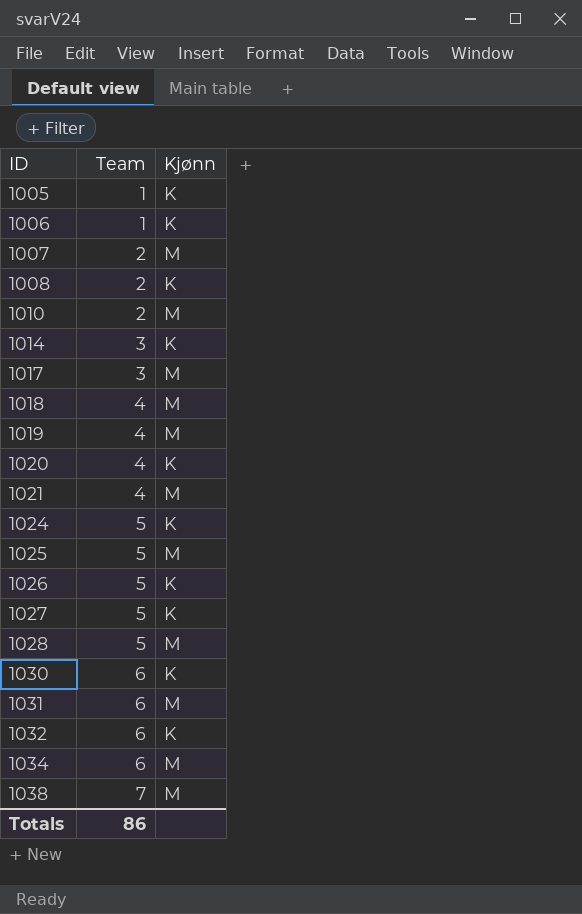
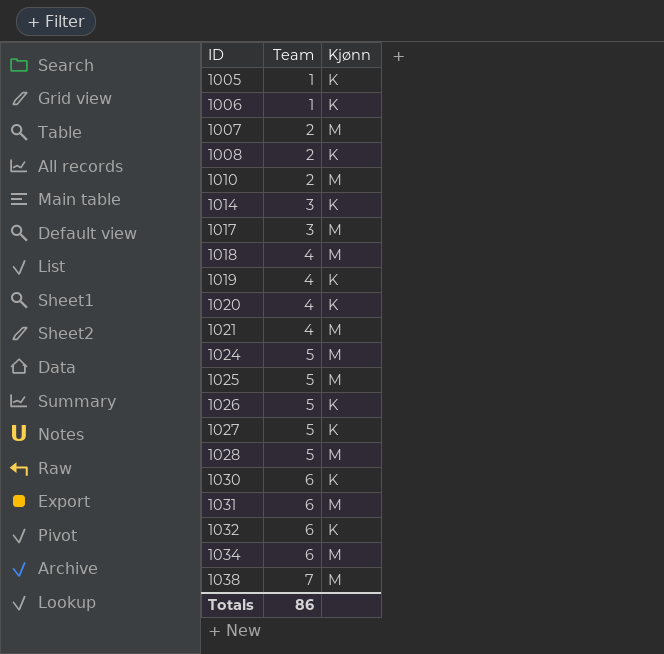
1019 | Kjønn: M -> K
1024 | Kjønn: K -> M

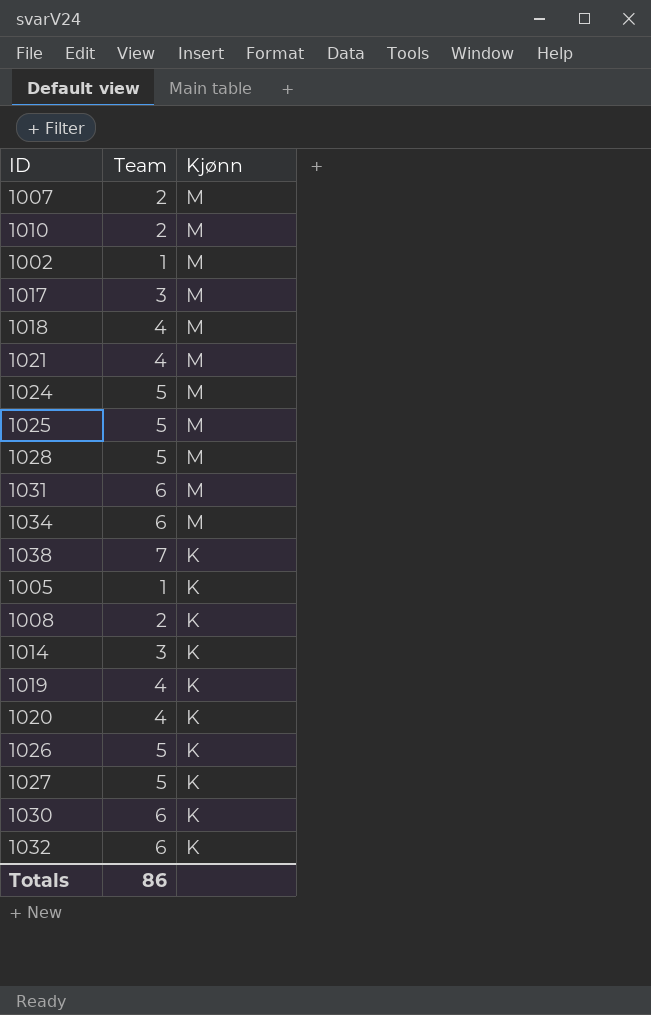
row order: ID ascending -> Kjønn descending
row 1006: 1 | K -> none
row 1002: none -> 1 | M
1038 | Kjønn: M -> K

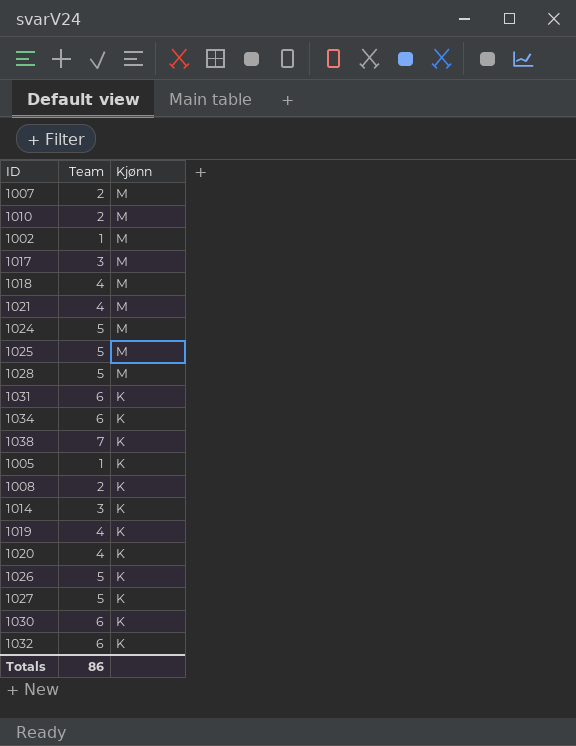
1031 | Kjønn: M -> K
1034 | Kjønn: M -> K

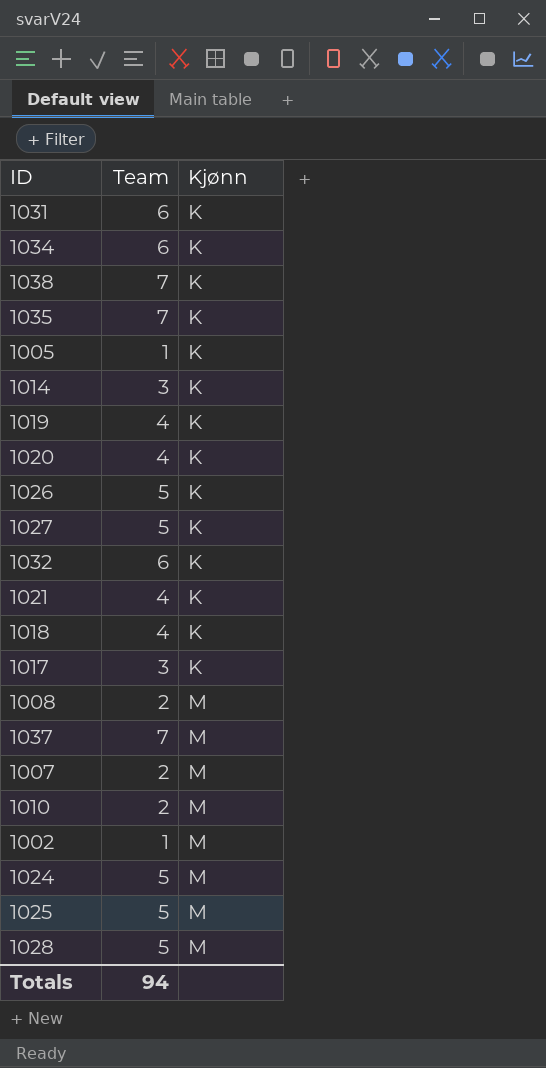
row order: Kjønn descending -> Kjønn ascending
row 1030: 6 | K -> none
row 1035: none -> 7 | K
1021 | Kjønn: M -> K
1018 | Kjønn: M -> K
1017 | Kjønn: M -> K
1008 | Kjønn: K -> M
row 1037: none -> 7 | M
Totals | Team: 86 -> 94

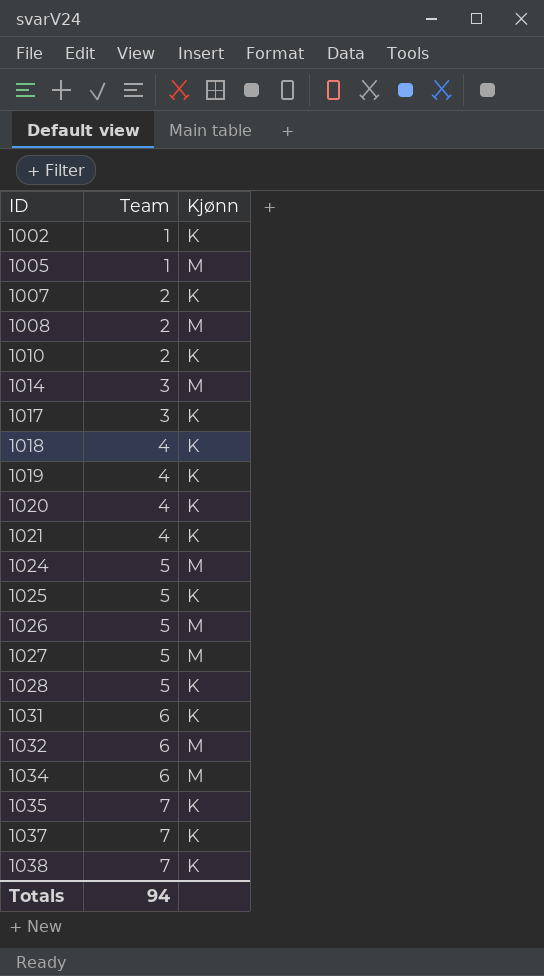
row order: Kjønn ascending -> ID ascending
1002 | Kjønn: M -> K
1005 | Kjønn: K -> M
1007 | Kjønn: M -> K
1010 | Kjønn: M -> K
1014 | Kjønn: K -> M
1025 | Kjønn: M -> K
1026 | Kjønn: K -> M
1027 | Kjønn: K -> M
1028 | Kjønn: M -> K
1032 | Kjønn: K -> M
1034 | Kjønn: K -> M
1037 | Kjønn: M -> K

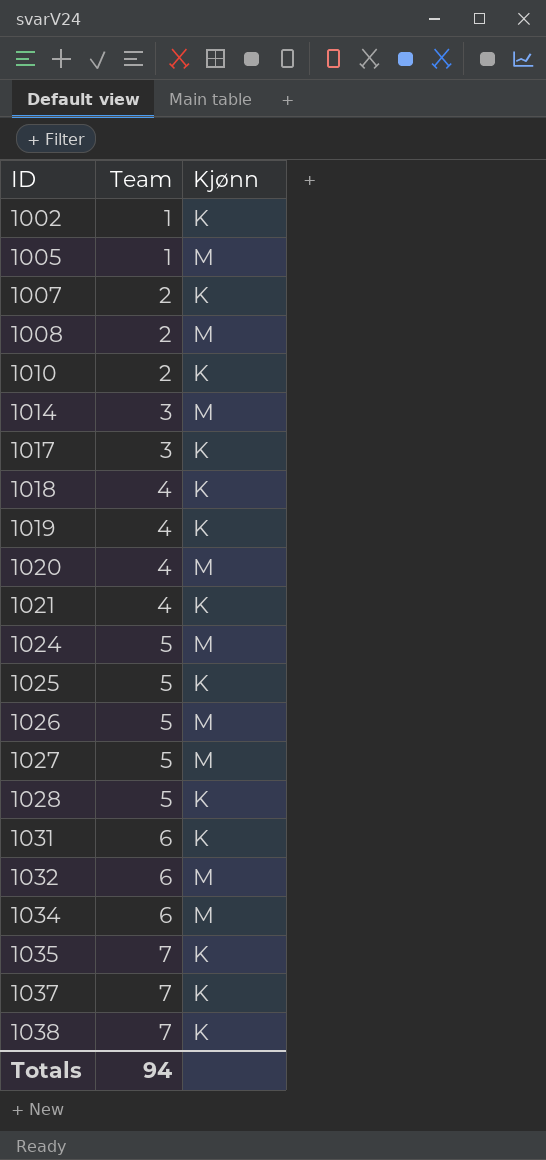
1020 | Kjønn: K -> M

